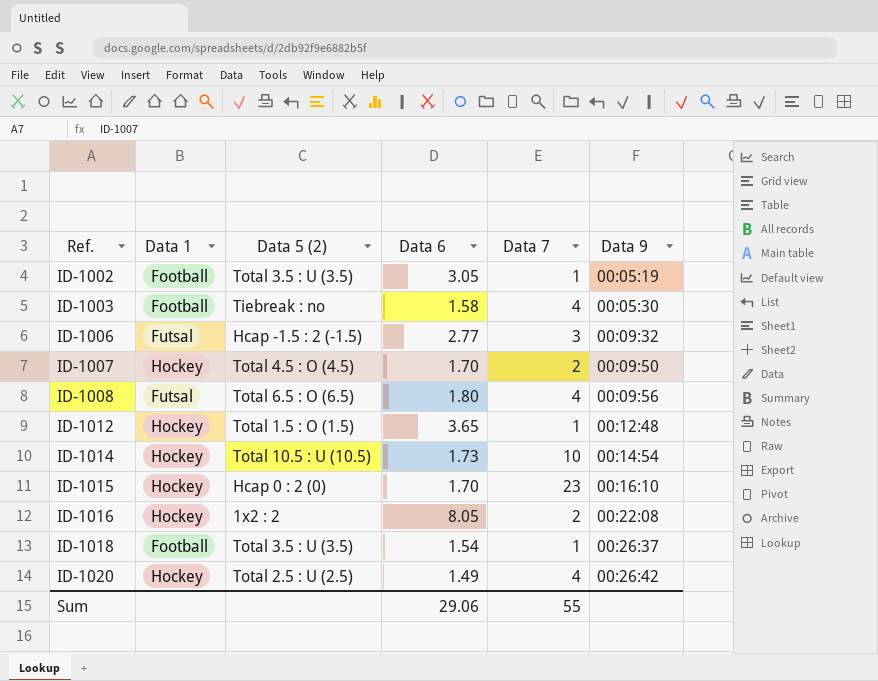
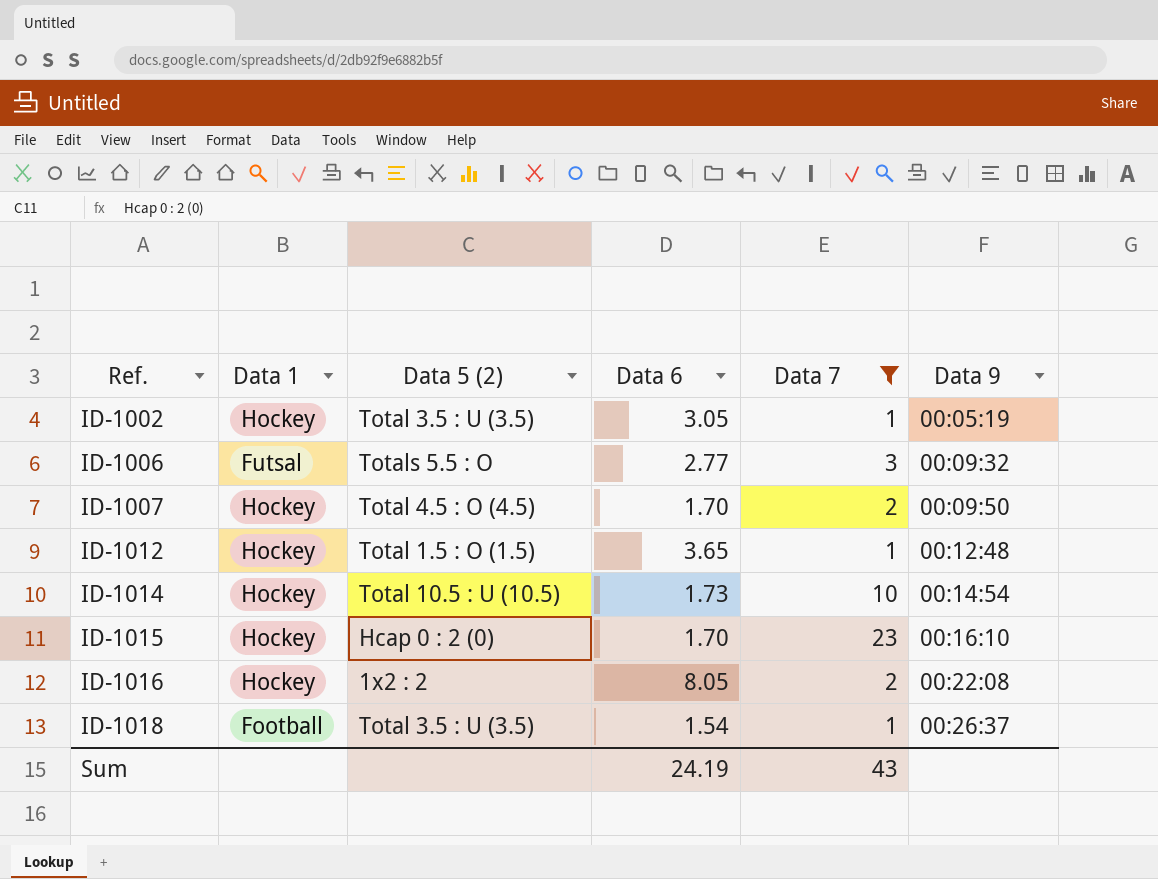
filter: none -> Data 7 != 4
ID-1002 | Data 1: Football -> Hockey
ID-1006 | Data 5 (2): Hcap -1.5 : 2 (-1.5) -> Totals 5.5 : O
Sum | Data 6: 29.06 -> 24.19
Sum | Data 7: 55 -> 43

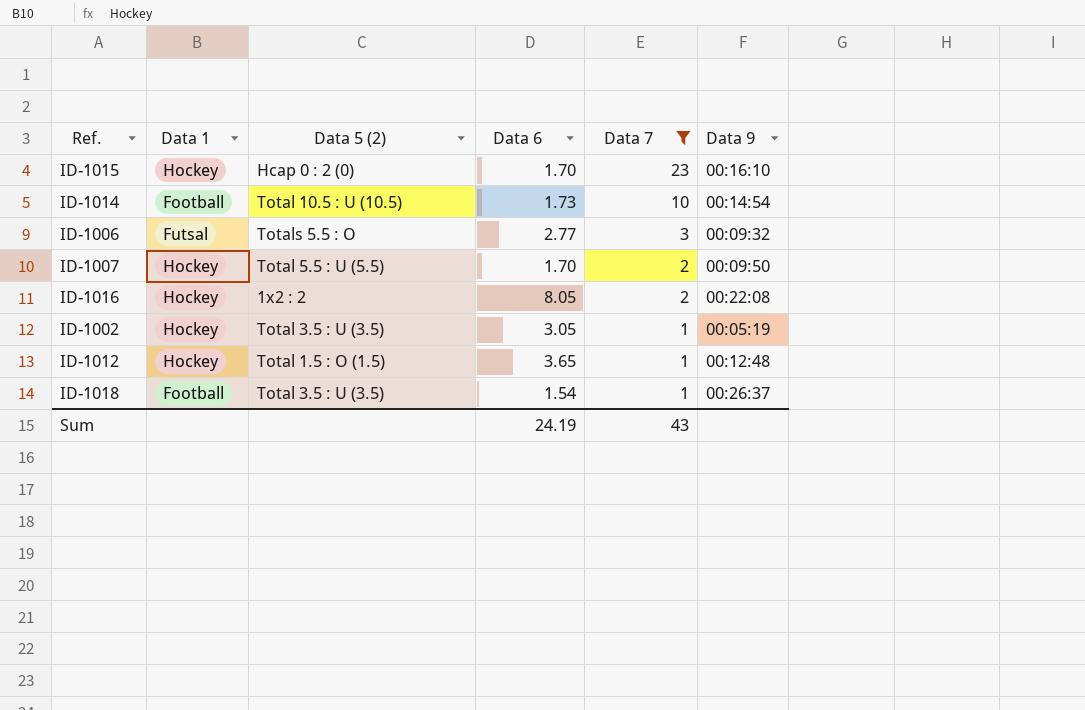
row order: Ref. ascending -> Data 7 descending
ID-1014 | Data 1: Hockey -> Football
ID-1007 | Data 5 (2): Total 4.5 : O (4.5) -> Total 5.5 : U (5.5)

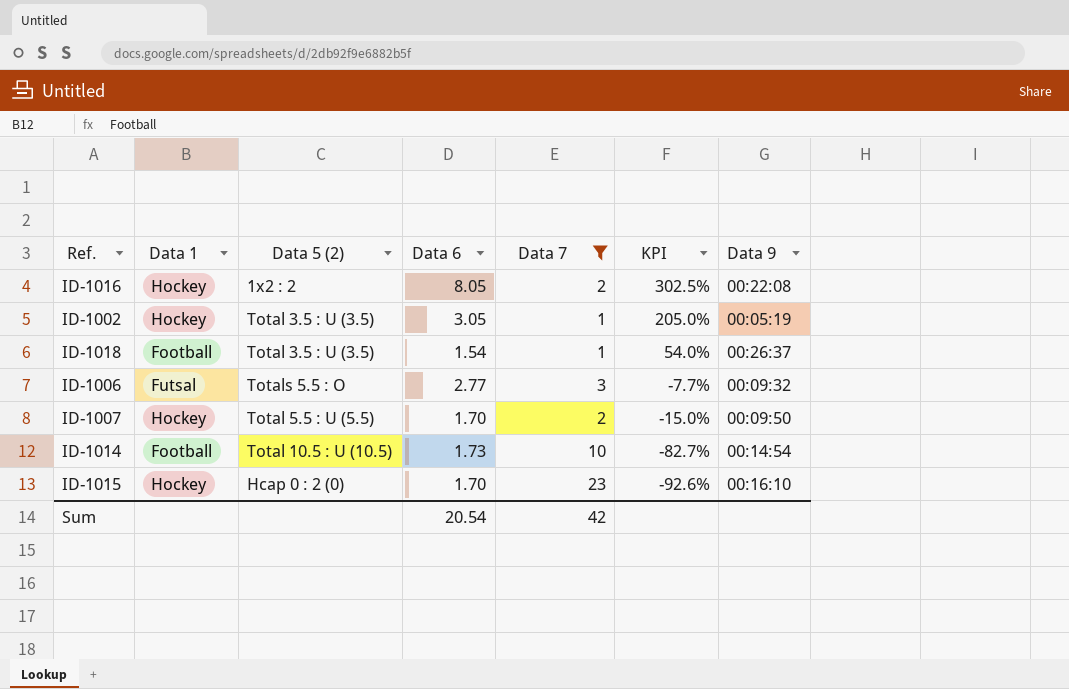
row order: Data 7 descending -> KPI descending
column KPI | formula: none -> ([Data 6] - [Data 7]) / [Data 7]
row ID-1012: Hockey | Total 1.5 : O (1.5) | 3.65 | 1 | 00:12:48 -> none
Sum | Data 6: 24.19 -> 20.54
Sum | Data 7: 43 -> 42

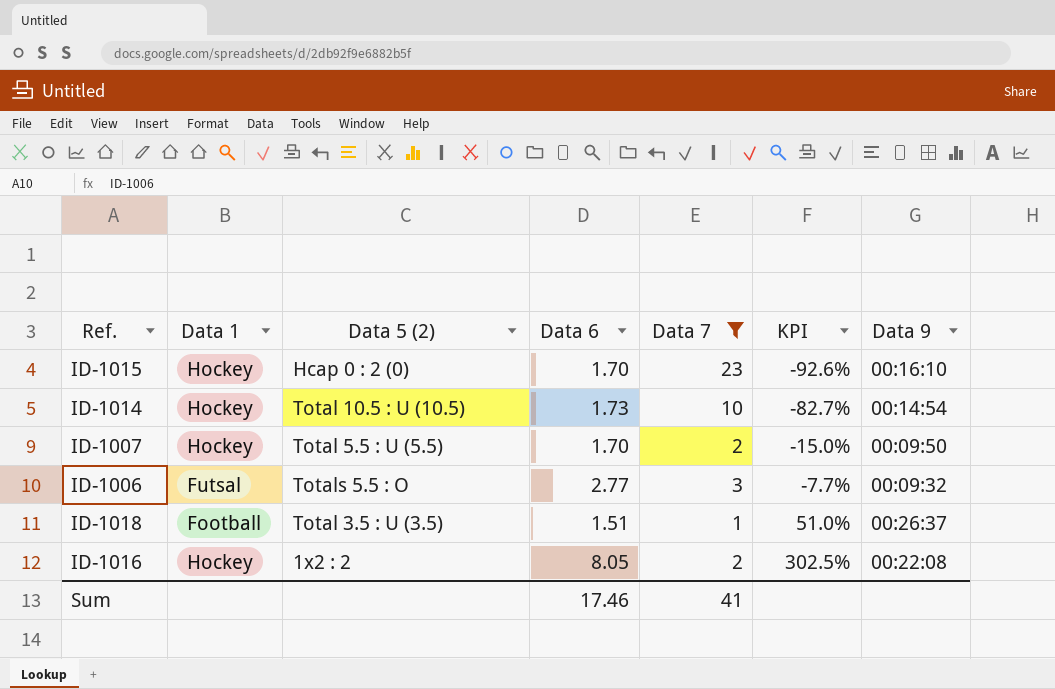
row order: KPI descending -> KPI ascending
row ID-1002: Hockey | Total 3.5 : U (3.5) | 3.05 | 1 | 205.0% | 00:05:19 -> none
ID-1014 | Data 1: Football -> Hockey
ID-1018 | Data 6: 1.54 -> 1.51
ID-1018 | KPI: 54.0% -> 51.0%
Sum | Data 6: 20.54 -> 17.46
Sum | Data 7: 42 -> 41

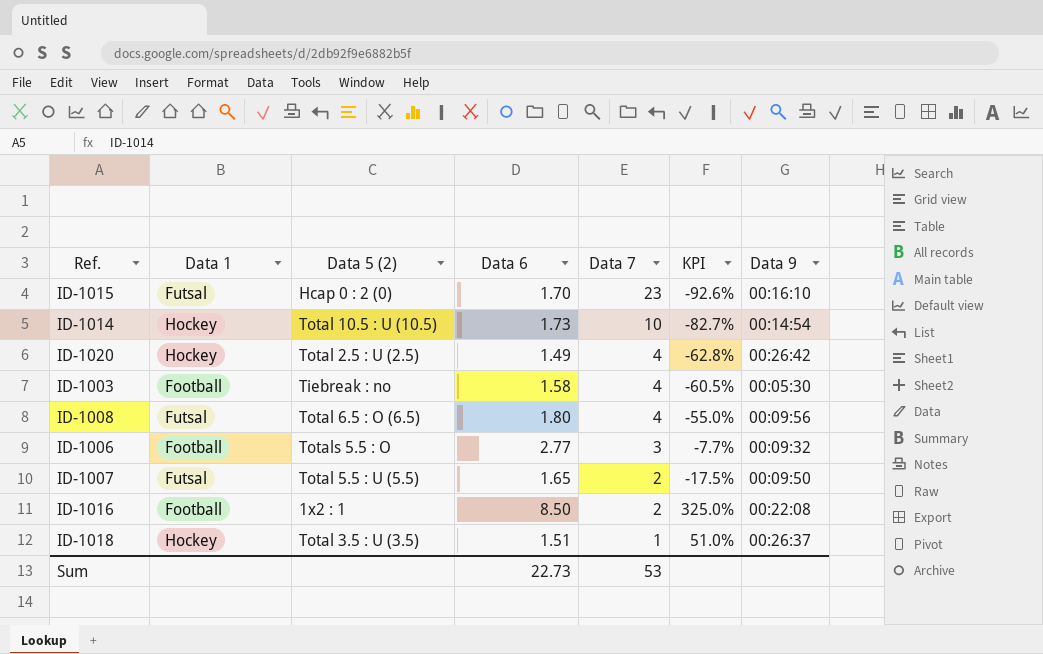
filter: Data 7 != 4 -> none
row order: KPI ascending -> Data 7 descending
ID-1015 | Data 1: Hockey -> Futsal
ID-1006 | Data 1: Futsal -> Football
ID-1007 | Data 1: Hockey -> Futsal
ID-1007 | Data 6: 1.70 -> 1.65
ID-1007 | KPI: -15.0% -> -17.5%
ID-1016 | Data 1: Hockey -> Football
ID-1016 | Data 5 (2): 1x2 : 2 -> 1x2 : 1
ID-1016 | Data 6: 8.05 -> 8.50
ID-1016 | KPI: 302.5% -> 325.0%
ID-1018 | Data 1: Football -> Hockey
Sum | Data 6: 17.46 -> 22.73
Sum | Data 7: 41 -> 53

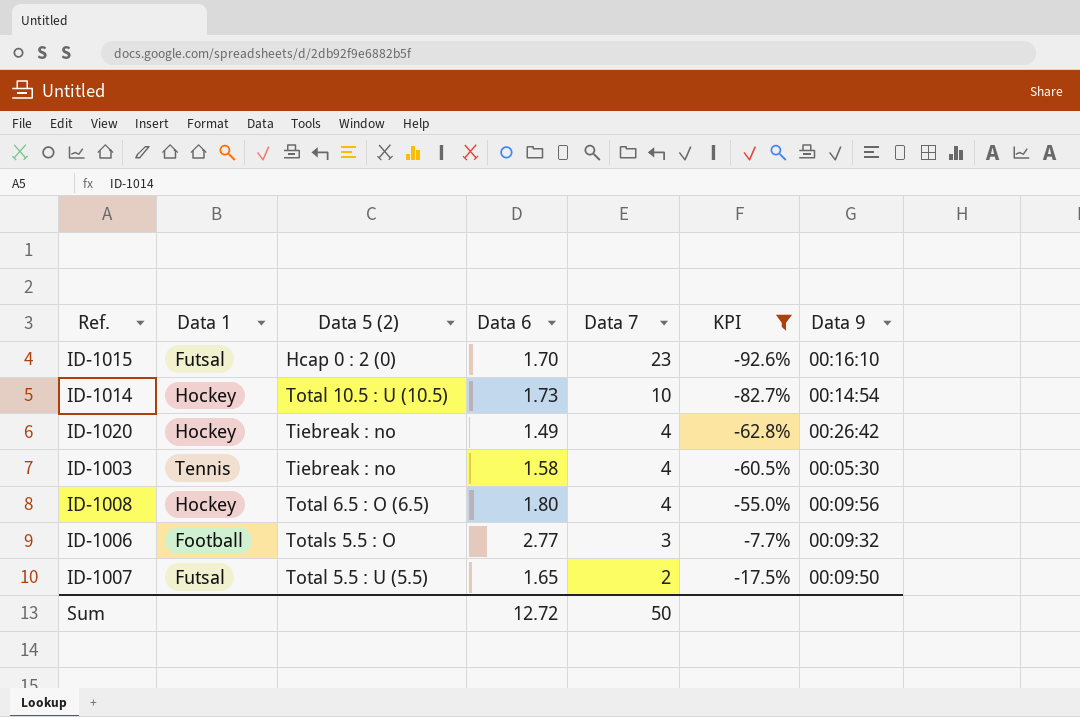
filter: none -> KPI <= -7.7%
ID-1020 | Data 5 (2): Total 2.5 : U (2.5) -> Tiebreak : no
ID-1003 | Data 1: Football -> Tennis
ID-1008 | Data 1: Futsal -> Hockey
Sum | Data 6: 22.73 -> 12.72
Sum | Data 7: 53 -> 50

